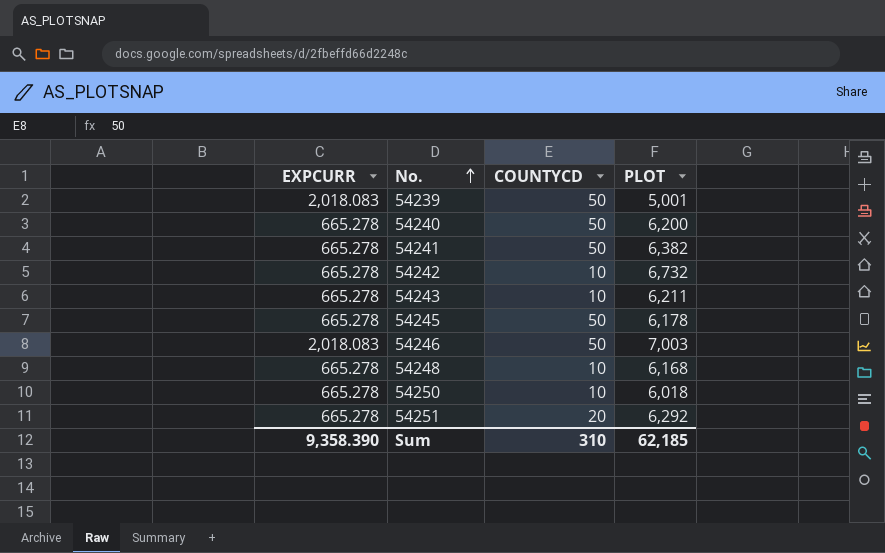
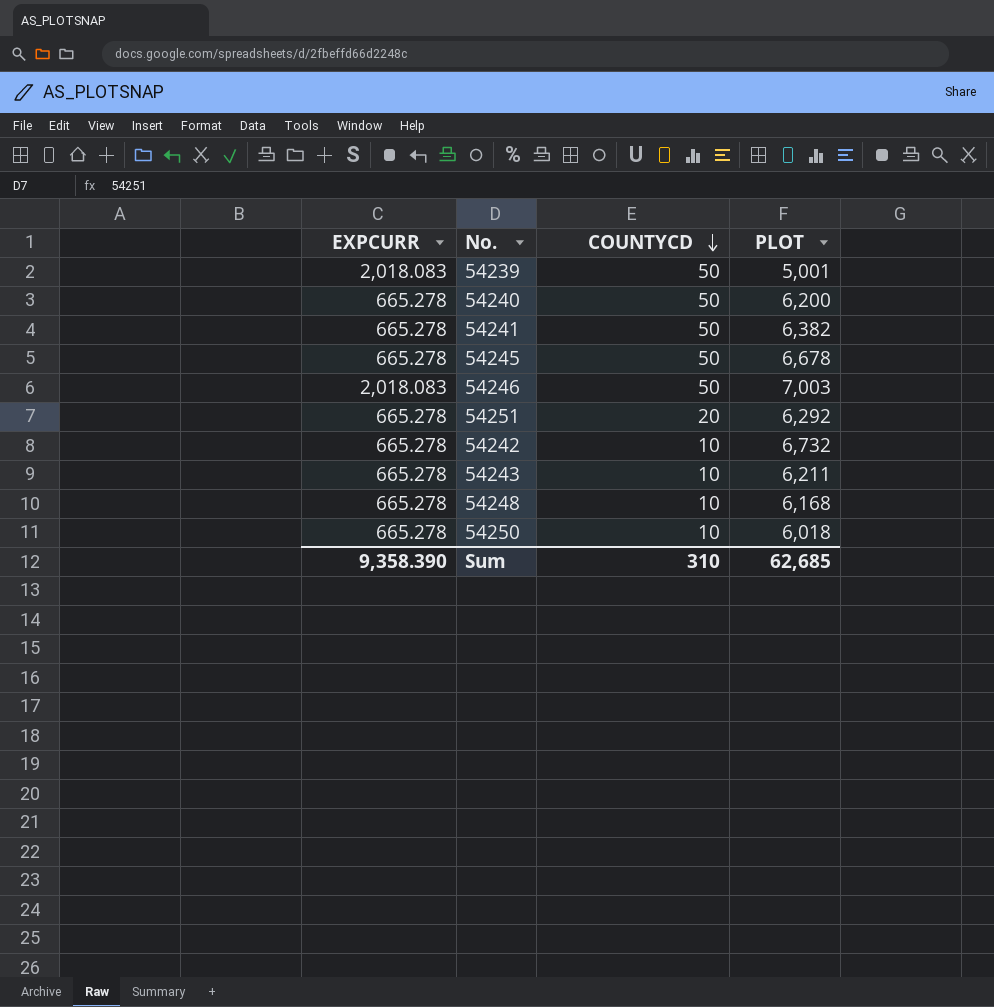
row order: No. ascending -> COUNTYCD descending
54245 | PLOT: 6,178 -> 6,678
Sum | PLOT: 62,185 -> 62,685

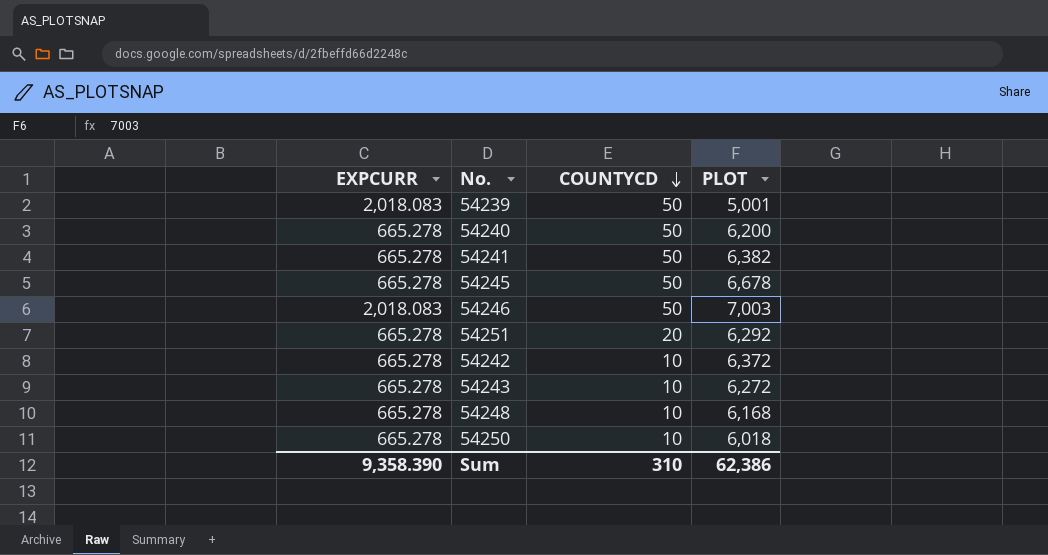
54242 | PLOT: 6,732 -> 6,372
54243 | PLOT: 6,211 -> 6,272
Sum | PLOT: 62,685 -> 62,386

